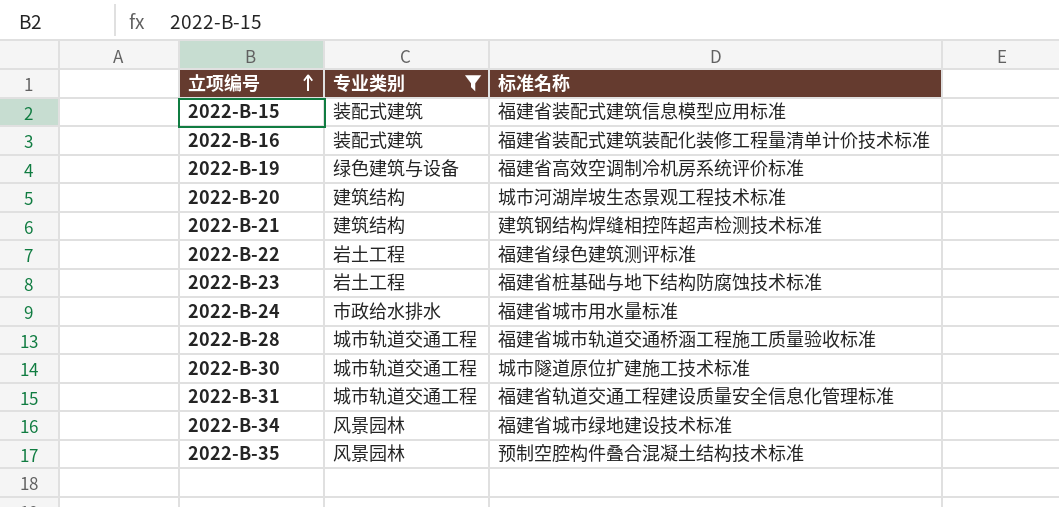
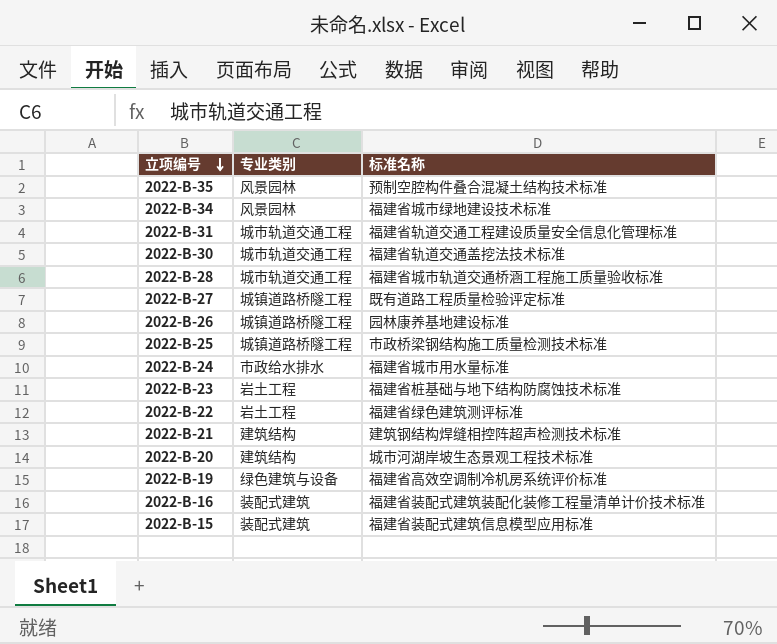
filter: 专业类别 != 城镇道路桥隧工程 -> none
row order: 立项编号 ascending -> 立项编号 descending
2022-B-30 | 标准名称: 城市隧道原位扩建施工技术标准 -> 福建省轨道交通盖挖法技术标准

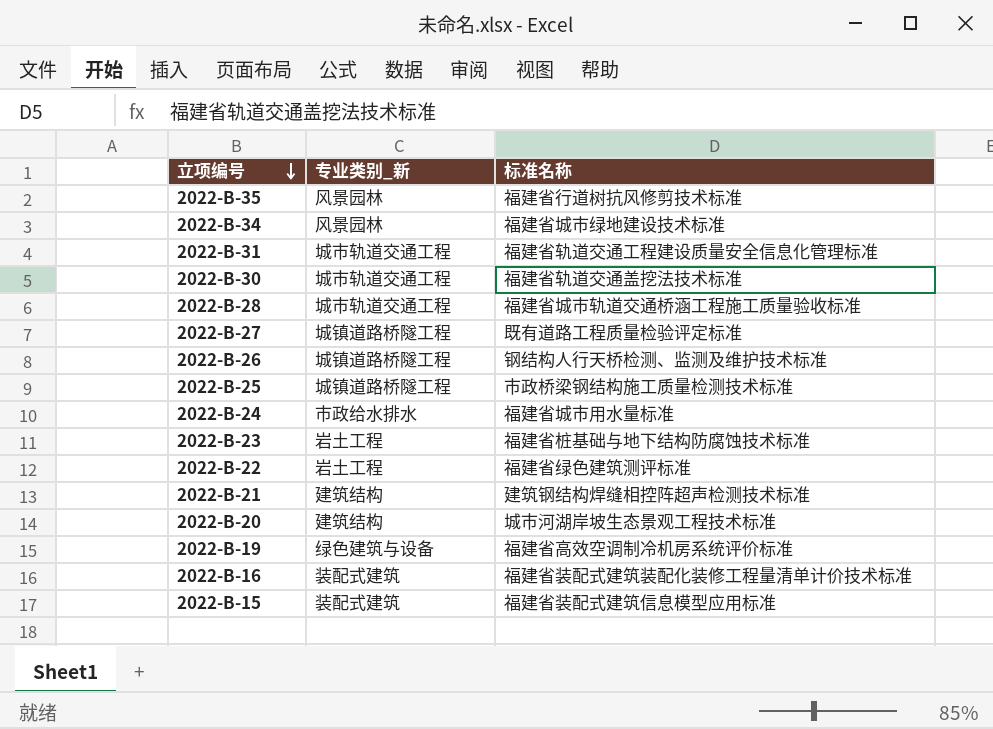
column name: 专业类别 -> 专业类别_新
2022-B-35 | 标准名称: 预制空腔构件叠合混凝土结构技术标准 -> 福建省行道树抗风修剪技术标准
2022-B-26 | 标准名称: 园林康养基地建设标准 -> 钢结构人行天桥检测、监测及维护技术标准

